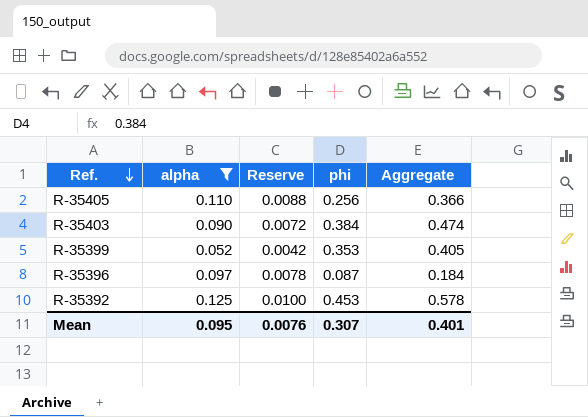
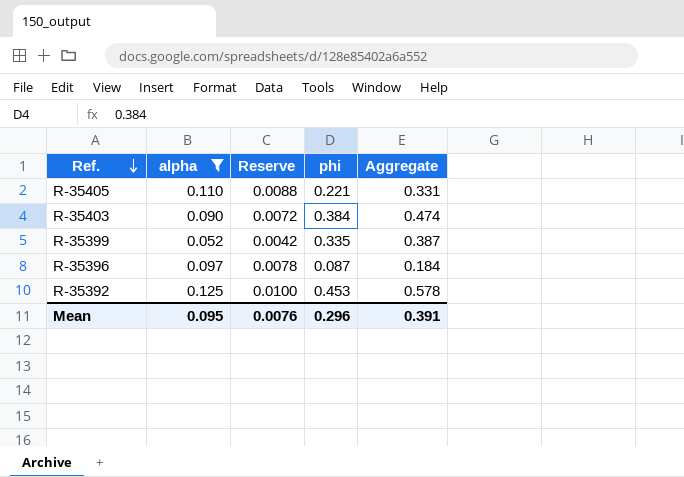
R-35405 | phi: 0.256 -> 0.221
R-35405 | Aggregate: 0.366 -> 0.331
R-35399 | phi: 0.353 -> 0.335
R-35399 | Aggregate: 0.405 -> 0.387
Mean | phi: 0.307 -> 0.296
Mean | Aggregate: 0.401 -> 0.391

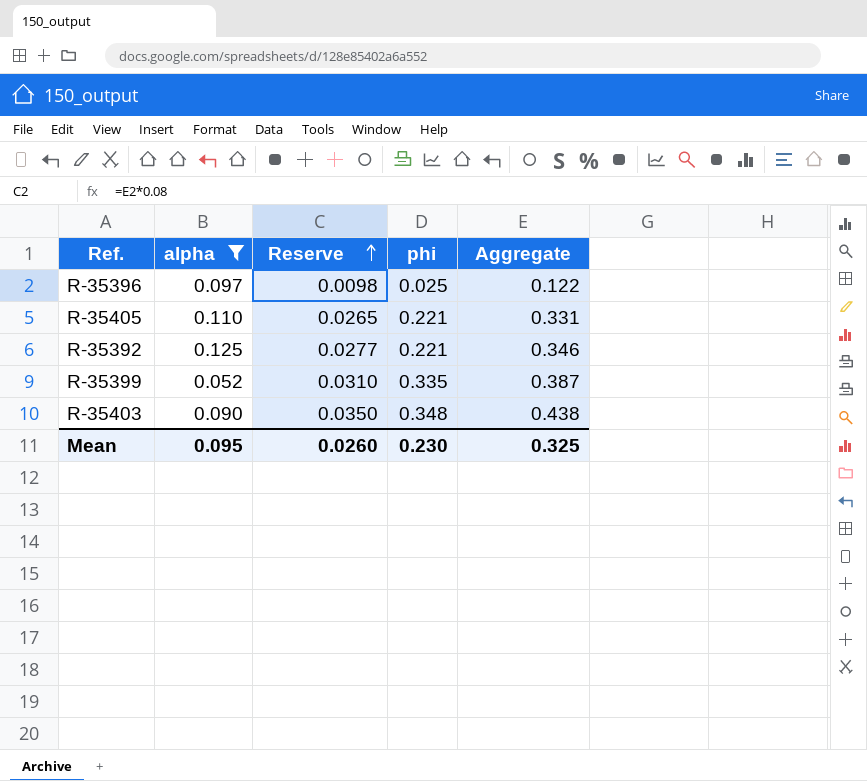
row order: Ref. descending -> Reserve ascending
column Reserve | formula: [alpha] * 0.08 -> [Aggregate] * 0.08
R-35396 | phi: 0.087 -> 0.025
R-35396 | Aggregate: 0.184 -> 0.122
R-35392 | phi: 0.453 -> 0.221
R-35392 | Aggregate: 0.578 -> 0.346
R-35403 | phi: 0.384 -> 0.348
R-35403 | Aggregate: 0.474 -> 0.438
Mean | Reserve: 0.0076 -> 0.0260
Mean | phi: 0.296 -> 0.230
Mean | Aggregate: 0.391 -> 0.325

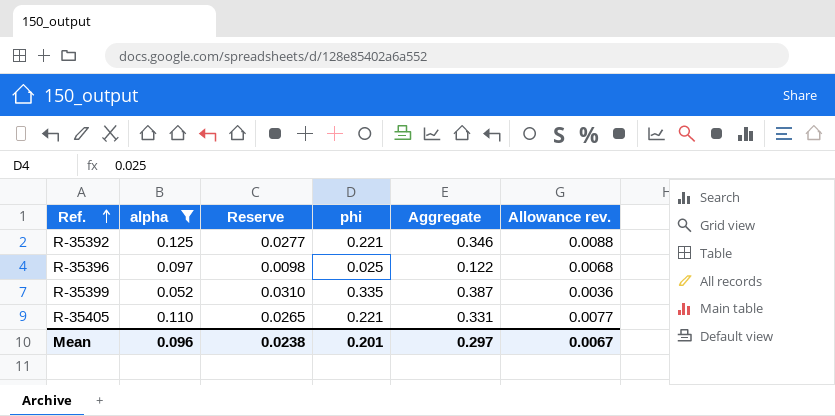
row order: Reserve ascending -> Ref. ascending
column Allowance rev. | formula: none -> [alpha] * 0.07
row R-35403: 0.090 | 0.0350 | 0.348 | 0.438 -> none
Mean | alpha: 0.095 -> 0.096
Mean | Reserve: 0.0260 -> 0.0238
Mean | phi: 0.230 -> 0.201
Mean | Aggregate: 0.325 -> 0.297

